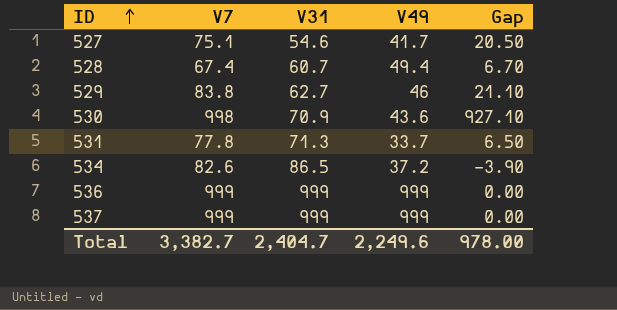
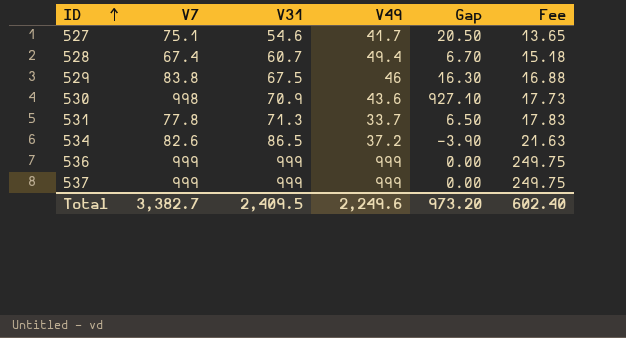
column Fee | formula: none -> [V31] * 0.25
529 | V31: 62.7 -> 67.5
529 | Gap: 21.10 -> 16.30
Total | V31: 2,404.7 -> 2,409.5
Total | Gap: 978.00 -> 973.20

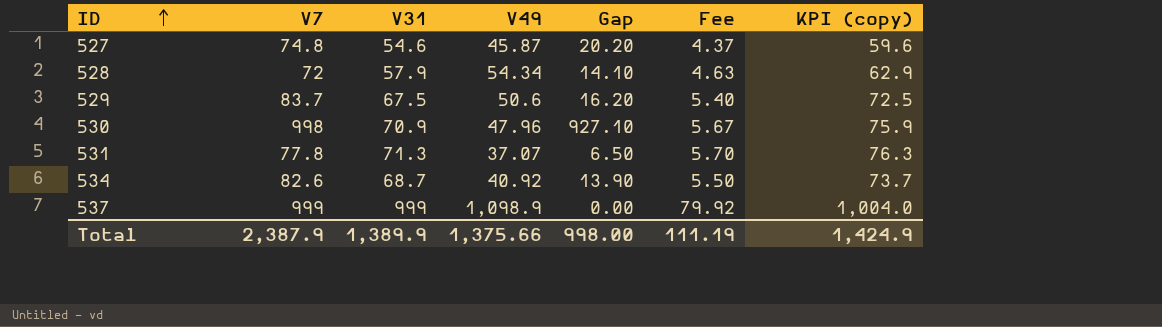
column Fee | formula: [V31] * 0.25 -> [V31] * 0.08
column KPI (copy) | formula: none -> [V31] + 5
row 536: 999 | 999 | 999 | 0.00 | 249.75 -> none
527 | V7: 75.1 -> 74.8
527 | V49: 41.7 -> 45.87
527 | Gap: 20.50 -> 20.20
528 | V7: 67.4 -> 72
528 | V31: 60.7 -> 57.9
528 | V49: 49.4 -> 54.34
528 | Gap: 6.70 -> 14.10
529 | V7: 83.8 -> 83.7
529 | V49: 46 -> 50.6
529 | Gap: 16.30 -> 16.20
530 | V49: 43.6 -> 47.96
531 | V49: 33.7 -> 37.07
534 | V31: 86.5 -> 68.7
534 | V49: 37.2 -> 40.92
534 | Gap: -3.90 -> 13.90
537 | V49: 999 -> 1,098.9
Total | V7: 3,382.7 -> 2,387.9
Total | V31: 2,409.5 -> 1,389.9
Total | V49: 2,249.6 -> 1,375.66
Total | Gap: 973.20 -> 998.00
Total | Fee: 602.40 -> 111.19

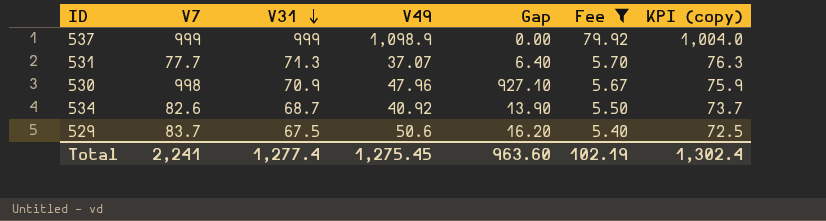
filter: none -> Fee >= 5.40
row order: ID ascending -> V31 descending
531 | V7: 77.8 -> 77.7
531 | Gap: 6.50 -> 6.40
Total | V7: 2,387.9 -> 2,241
Total | V31: 1,389.9 -> 1,277.4
Total | V49: 1,375.66 -> 1,275.45
Total | Gap: 998.00 -> 963.60
Total | Fee: 111.19 -> 102.19
Total | KPI (copy): 1,424.9 -> 1,302.4

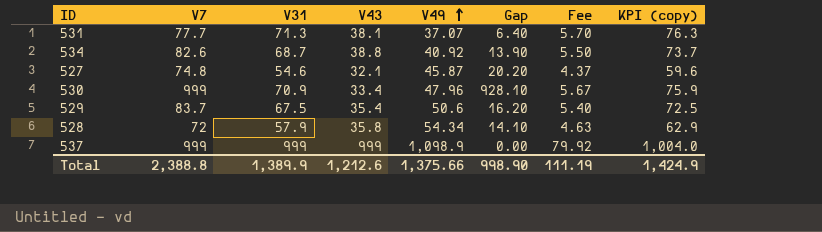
filter: Fee >= 5.40 -> none
row order: V31 descending -> V49 ascending
column V43 | position: none -> 4
530 | V7: 998 -> 999
530 | Gap: 927.10 -> 928.10
Total | V7: 2,241 -> 2,388.8
Total | V31: 1,277.4 -> 1,389.9
Total | V49: 1,275.45 -> 1,375.66
Total | Gap: 963.60 -> 998.90
Total | Fee: 102.19 -> 111.19
Total | KPI (copy): 1,302.4 -> 1,424.9

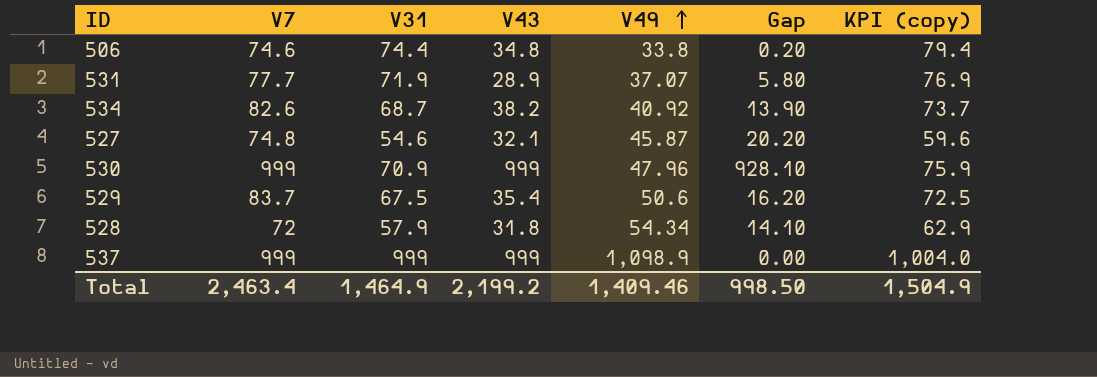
column Fee | formula: [V31] * 0.08 -> none
row 506: none -> 74.6 | 74.4 | 34.8 | 33.8 | 0.20 | 79.4
531 | V31: 71.3 -> 71.9
531 | V43: 38.1 -> 28.9
531 | Gap: 6.40 -> 5.80
531 | KPI (copy): 76.3 -> 76.9
534 | V43: 38.8 -> 38.2
530 | V43: 33.4 -> 999
528 | V43: 35.8 -> 31.8
Total | V7: 2,388.8 -> 2,463.4
Total | V31: 1,389.9 -> 1,464.9
Total | V43: 1,212.6 -> 2,199.2
Total | V49: 1,375.66 -> 1,409.46
Total | Gap: 998.90 -> 998.50
Total | KPI (copy): 1,424.9 -> 1,504.9

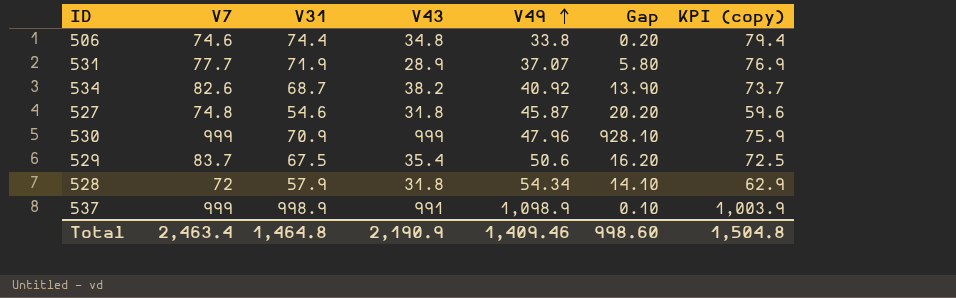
527 | V43: 32.1 -> 31.8
537 | V31: 999 -> 998.9
537 | V43: 999 -> 991
537 | Gap: 0.00 -> 0.10
537 | KPI (copy): 1,004.0 -> 1,003.9
Total | V31: 1,464.9 -> 1,464.8
Total | V43: 2,199.2 -> 2,190.9
Total | Gap: 998.50 -> 998.60
Total | KPI (copy): 1,504.9 -> 1,504.8

